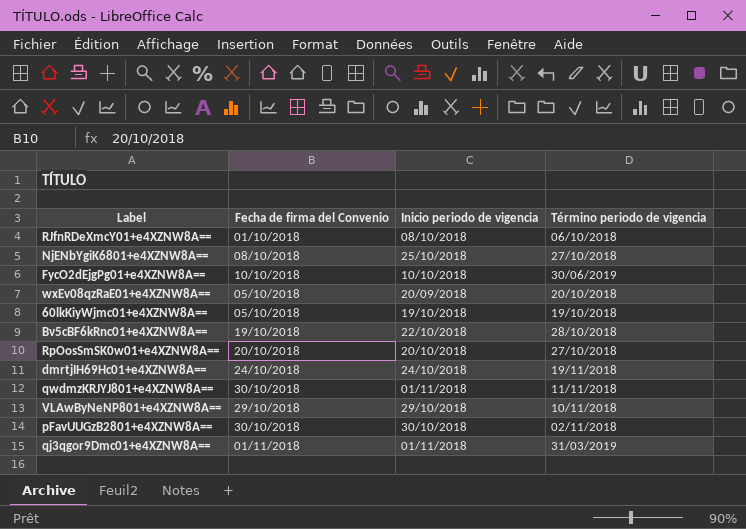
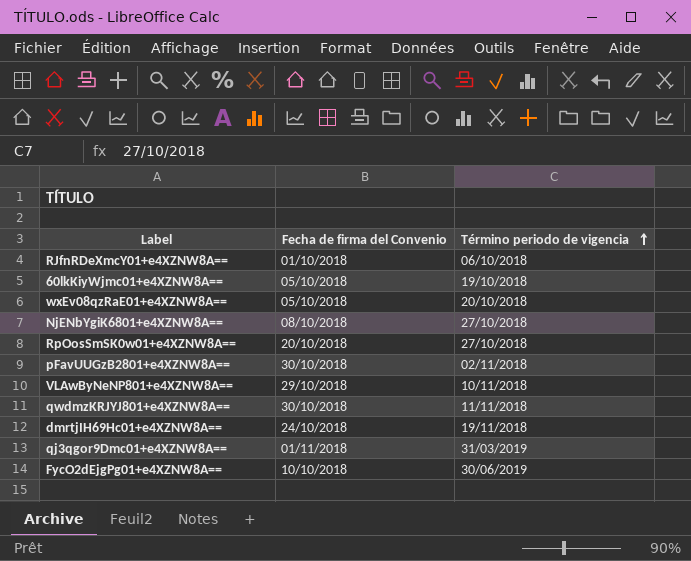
row order: none -> Término periodo de vigencia ascending
column Inicio periodo de vigencia | position: 3 -> none
row Bv5cBF6kRnc01+e4XZNW8A==: 19/10/2018 | 22/10/2018 | 28/10/2018 -> none

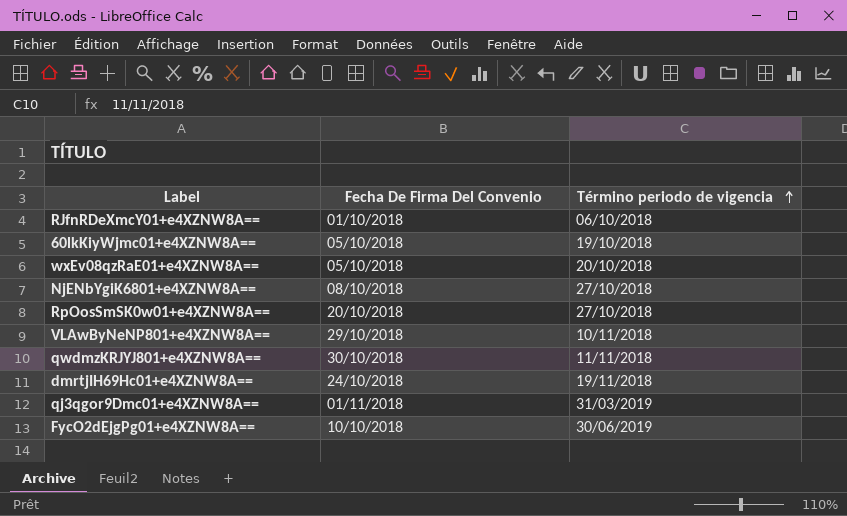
column name: Fecha de firma del Convenio -> Fecha De Firma Del Convenio
row pFavUUGzB2801+e4XZNW8A==: 30/10/2018 | 02/11/2018 -> none

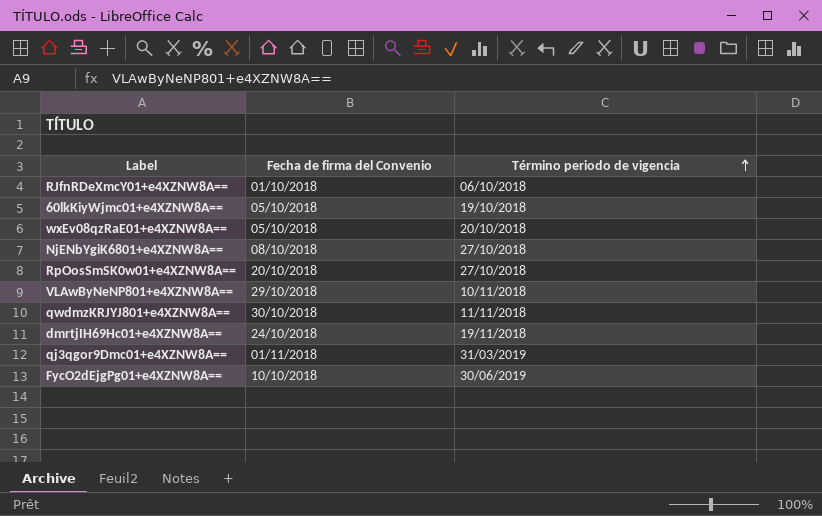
column name: Fecha De Firma Del Convenio -> Fecha de firma del Convenio

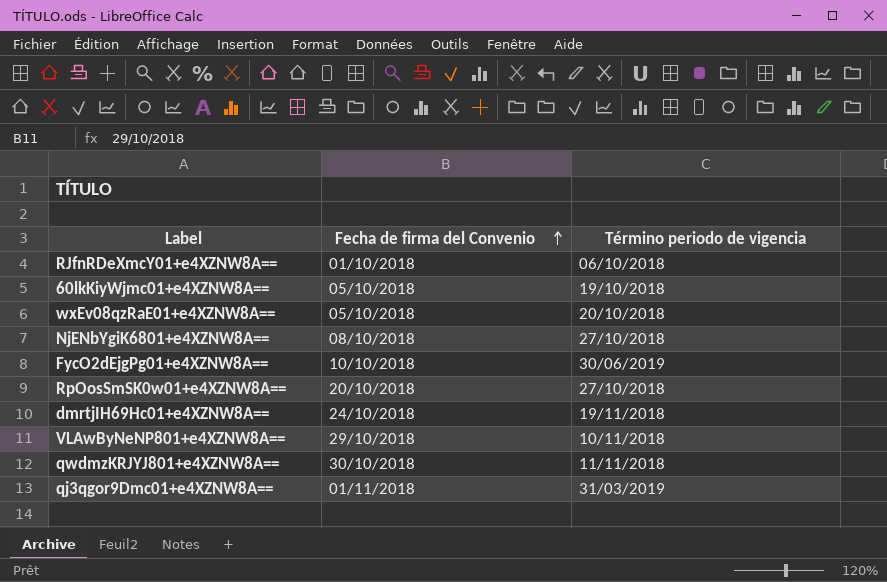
row order: Término periodo de vigencia ascending -> Fecha de firma del Convenio ascending

